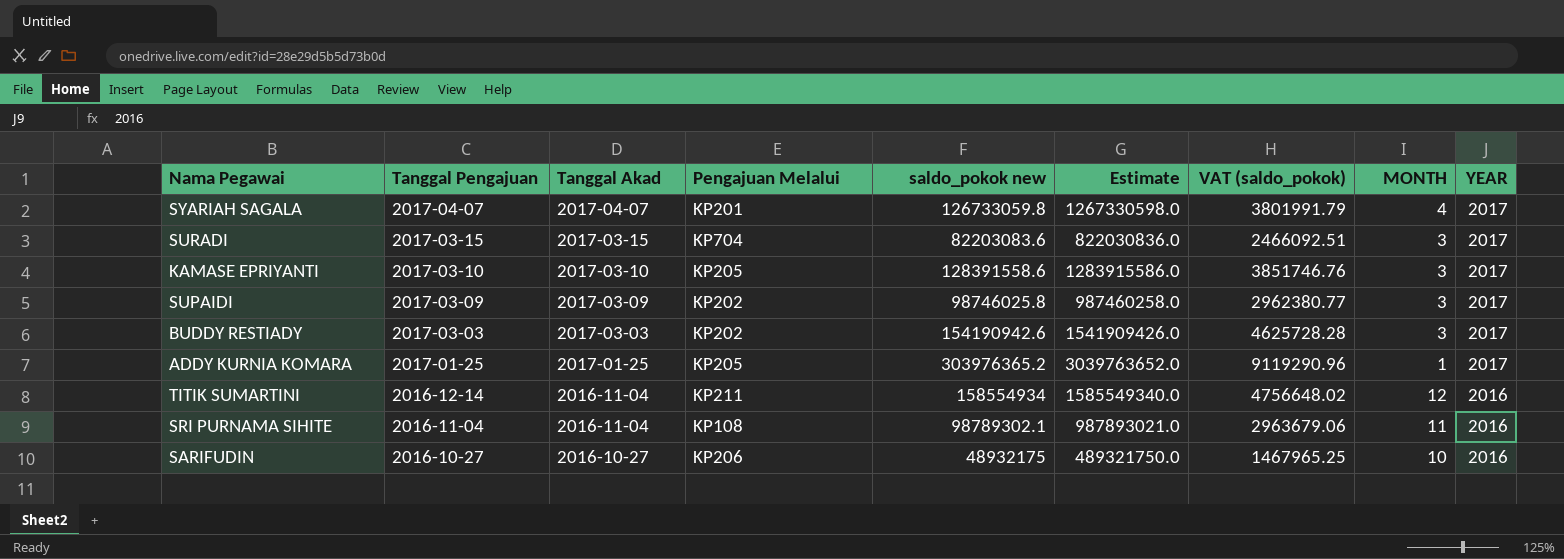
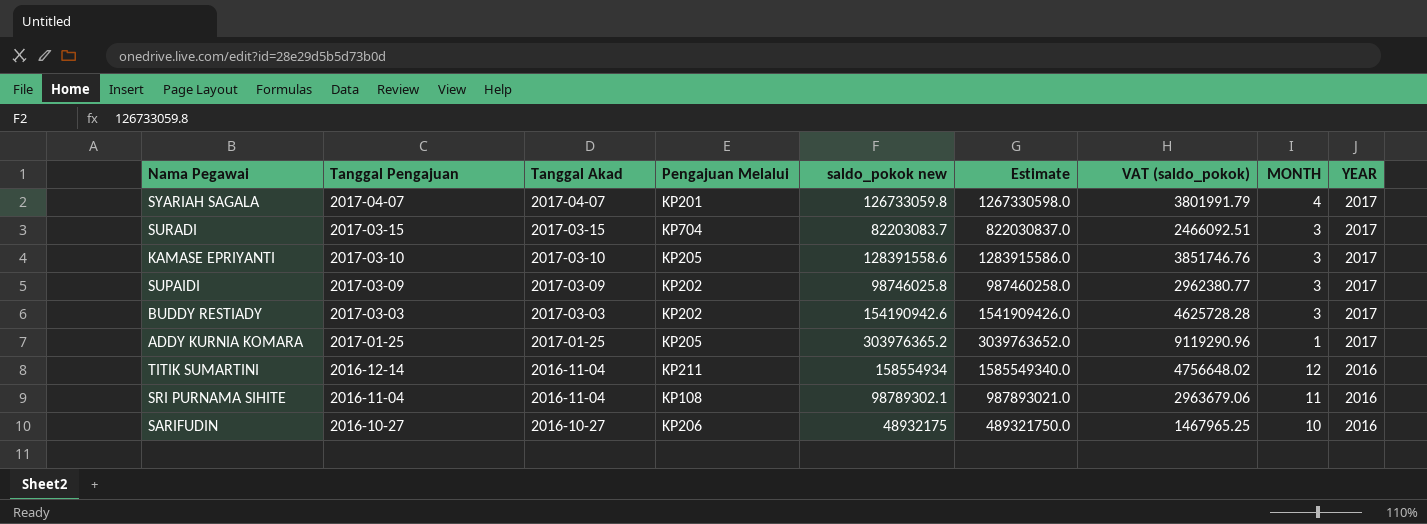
SURADI | saldo_pokok new: 82203083.6 -> 82203083.7
SURADI | Estimate: 822030836.0 -> 822030837.0

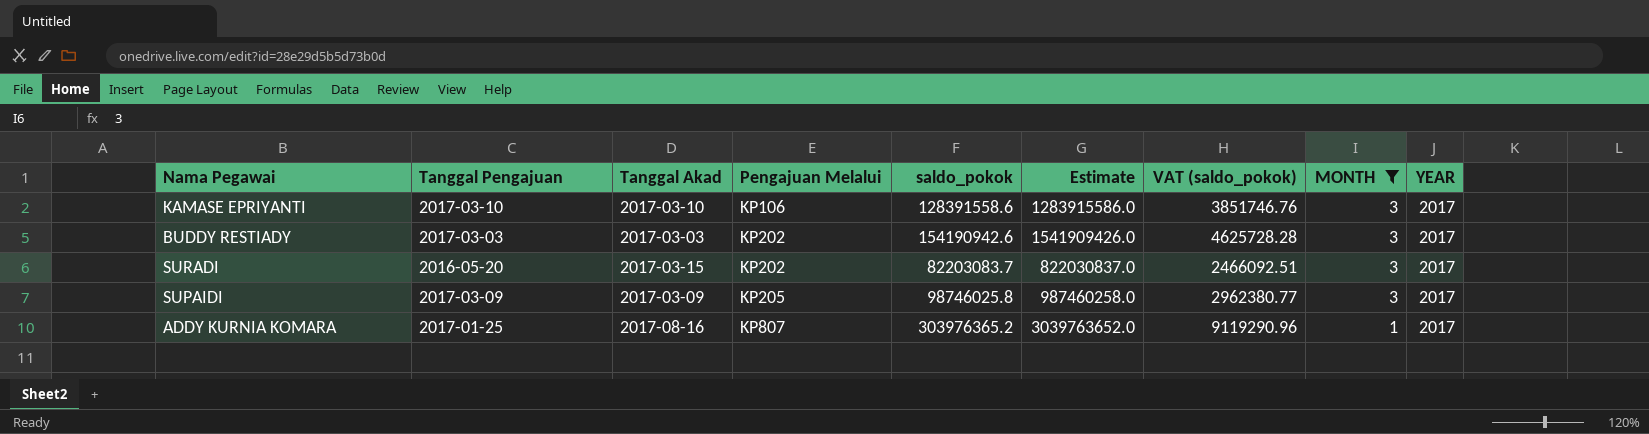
filter: none -> MONTH <= 3
row order: Tanggal Pengajuan descending -> Pengajuan Melalui ascending
column name: saldo_pokok new -> saldo_pokok
KAMASE EPRIYANTI | Pengajuan Melalui: KP205 -> KP106
SURADI | Tanggal Pengajuan: 2017-03-15 -> 2016-05-20
SURADI | Pengajuan Melalui: KP704 -> KP202
SUPAIDI | Pengajuan Melalui: KP202 -> KP205
ADDY KURNIA KOMARA | Tanggal Akad: 2017-01-25 -> 2017-08-16
ADDY KURNIA KOMARA | Pengajuan Melalui: KP205 -> KP807

